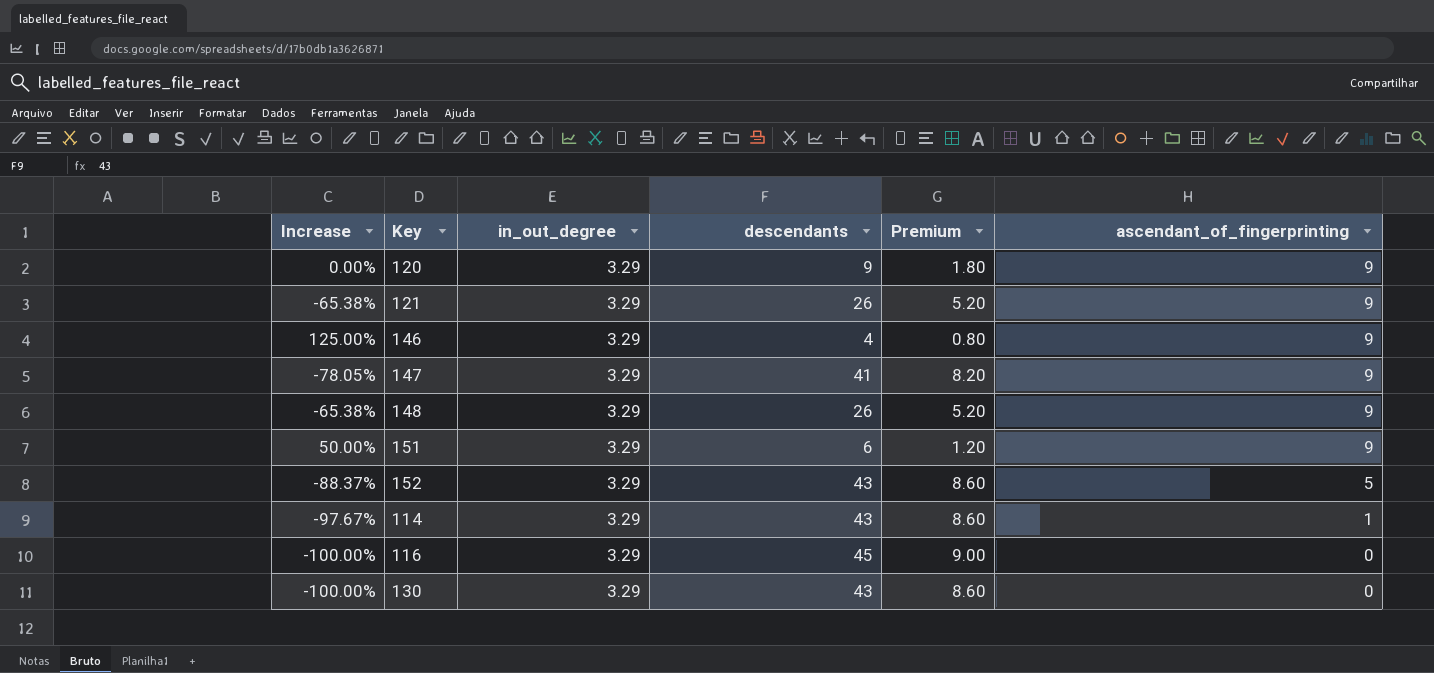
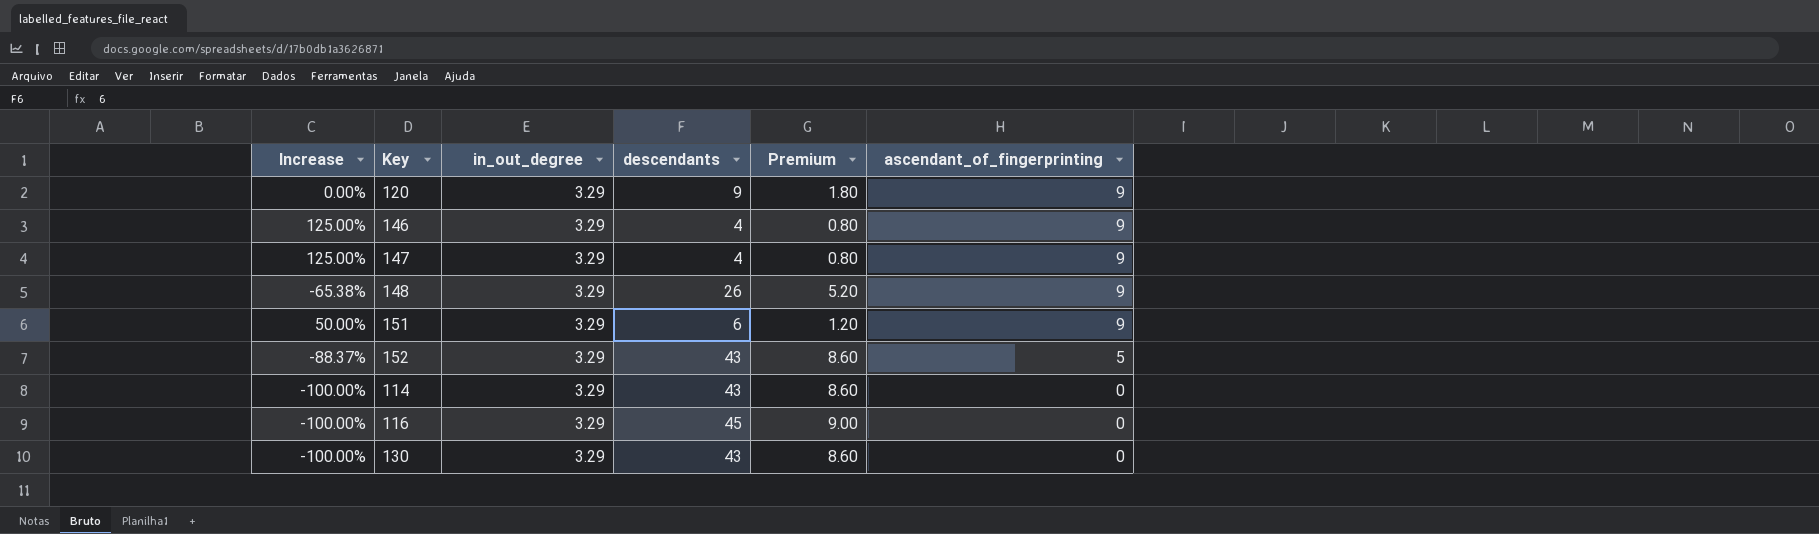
row 121: -65.38% | 3.29 | 26 | 5.20 | 9 -> none
147 | Increase: -78.05% -> 125.00%
147 | descendants: 41 -> 4
147 | Premium: 8.20 -> 0.80
114 | Increase: -97.67% -> -100.00%
114 | ascendant_of_fingerprinting: 1 -> 0

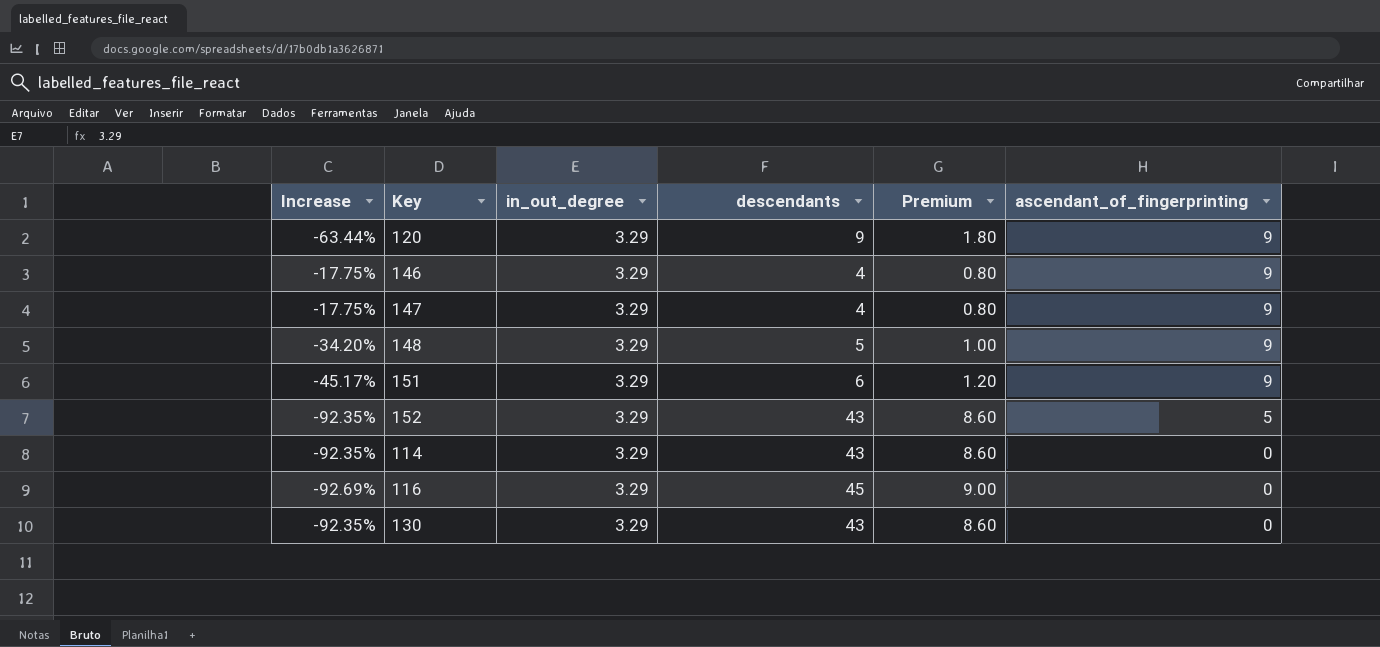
column Increase | formula: ([ascendant_of_fingerprinting] - [descendants]) / [descendants] -> ([in_out_degree] - [descendants]) / [descendants]
148 | descendants: 26 -> 5
148 | Premium: 5.20 -> 1.00

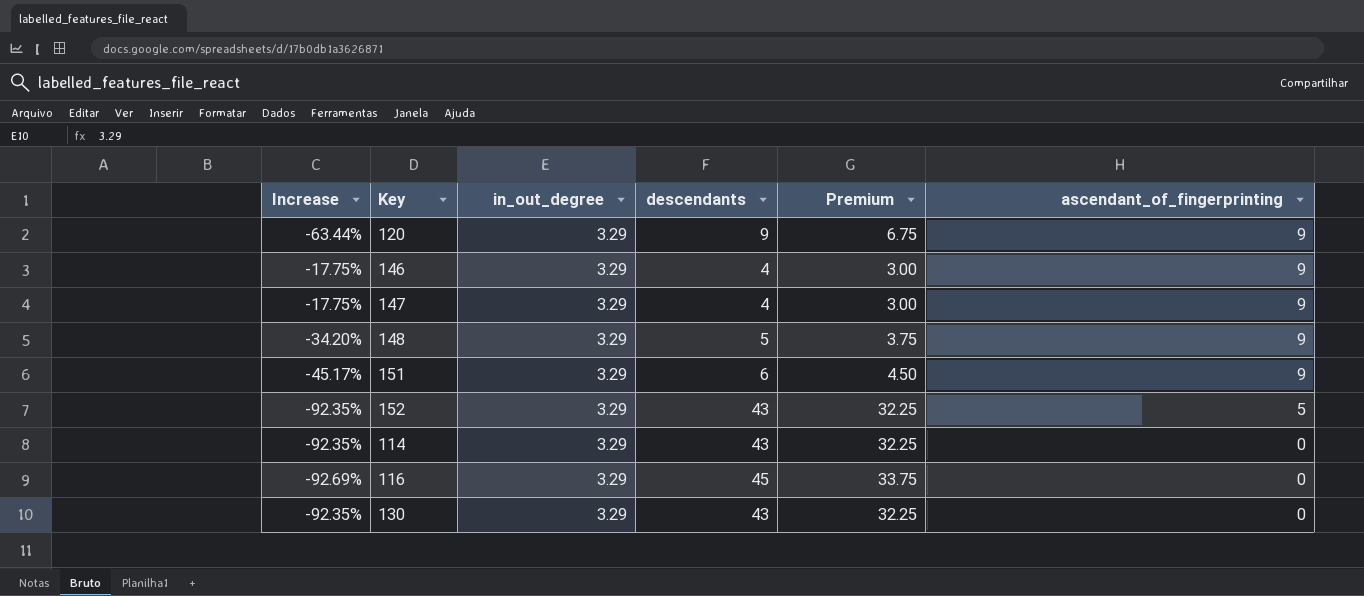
column Premium | formula: [descendants] * 0.2 -> [descendants] * 0.75

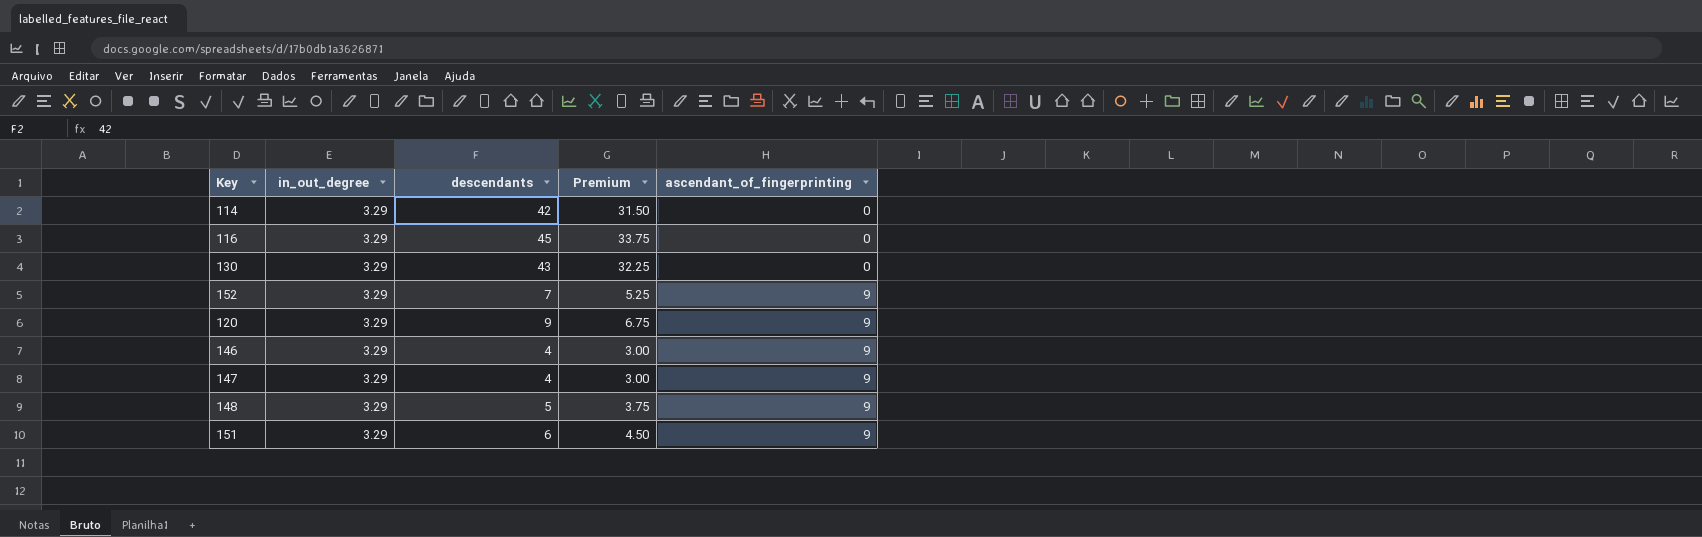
row order: ascendant_of_fingerprinting descending -> ascendant_of_fingerprinting ascending
column Increase | formula: ([in_out_degree] - [descendants]) / [descendants] -> none
114 | descendants: 43 -> 42
114 | Premium: 32.25 -> 31.50
152 | descendants: 43 -> 7
152 | Premium: 32.25 -> 5.25
152 | ascendant_of_fingerprinting: 5 -> 9

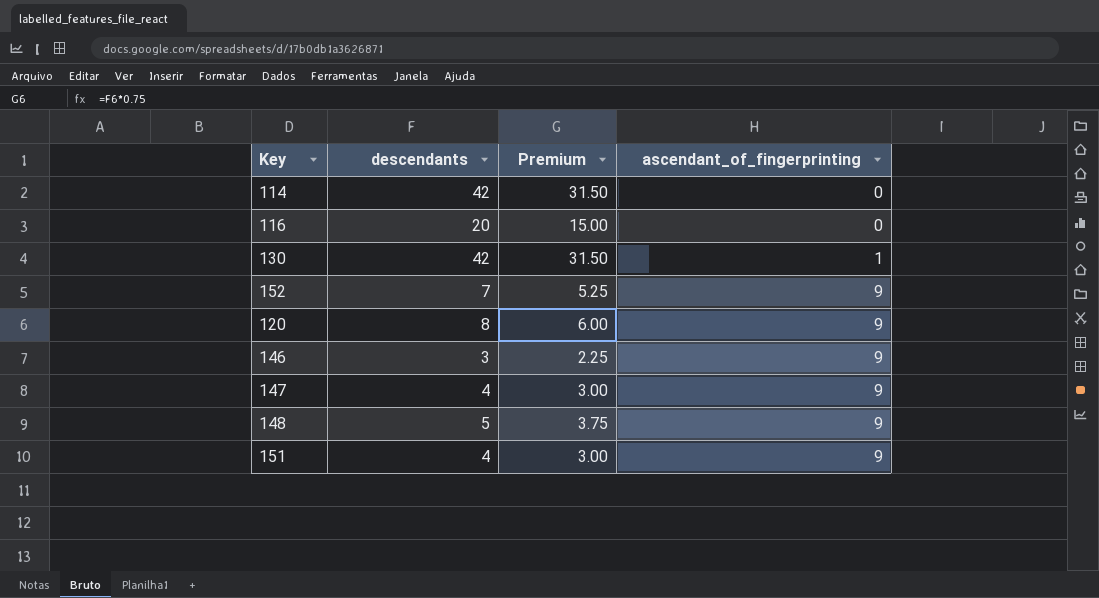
column in_out_degree | position: 2 -> none
116 | descendants: 45 -> 20
116 | Premium: 33.75 -> 15.00
130 | descendants: 43 -> 42
130 | Premium: 32.25 -> 31.50
130 | ascendant_of_fingerprinting: 0 -> 1
120 | descendants: 9 -> 8
120 | Premium: 6.75 -> 6.00
146 | descendants: 4 -> 3
146 | Premium: 3.00 -> 2.25
151 | descendants: 6 -> 4
151 | Premium: 4.50 -> 3.00

